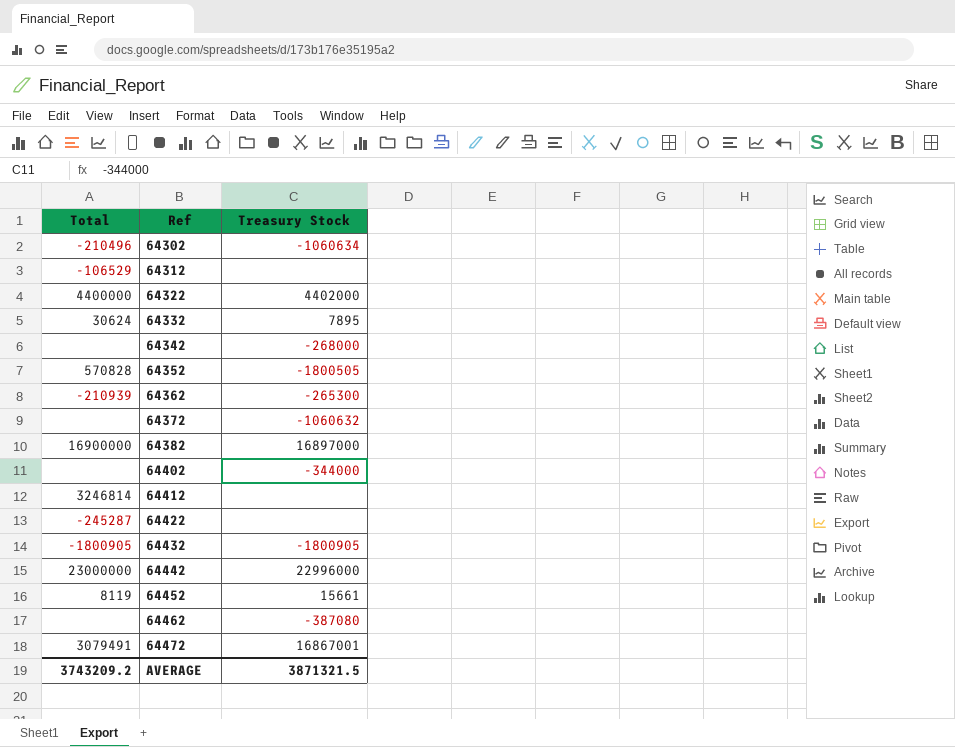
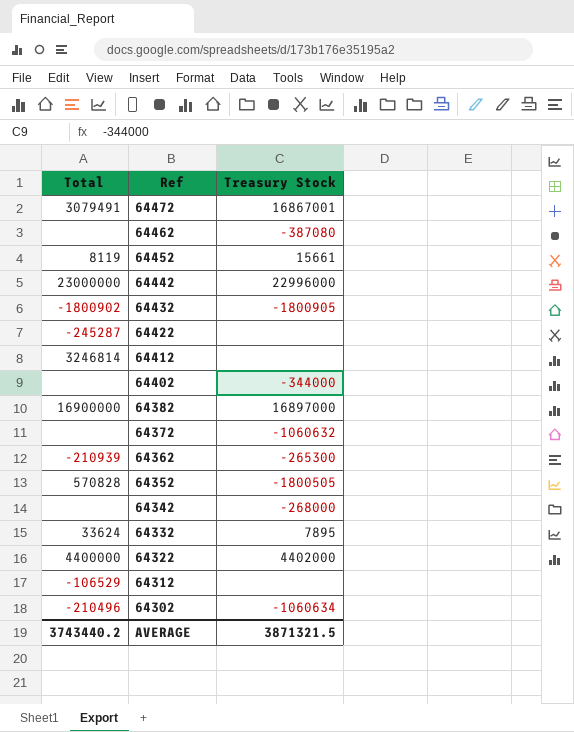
row order: Ref ascending -> Ref descending
64432 | Total: -1800905 -> -1800902
64332 | Total: 30624 -> 33624
AVERAGE | Total: 3743209.2 -> 3743440.2

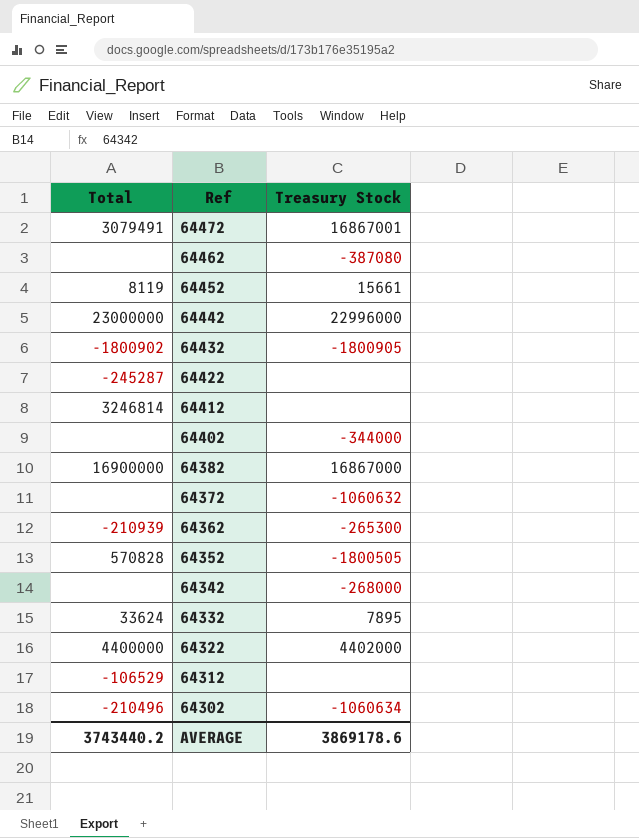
64382 | Treasury Stock: 16897000 -> 16867000
AVERAGE | Treasury Stock: 3871321.5 -> 3869178.6

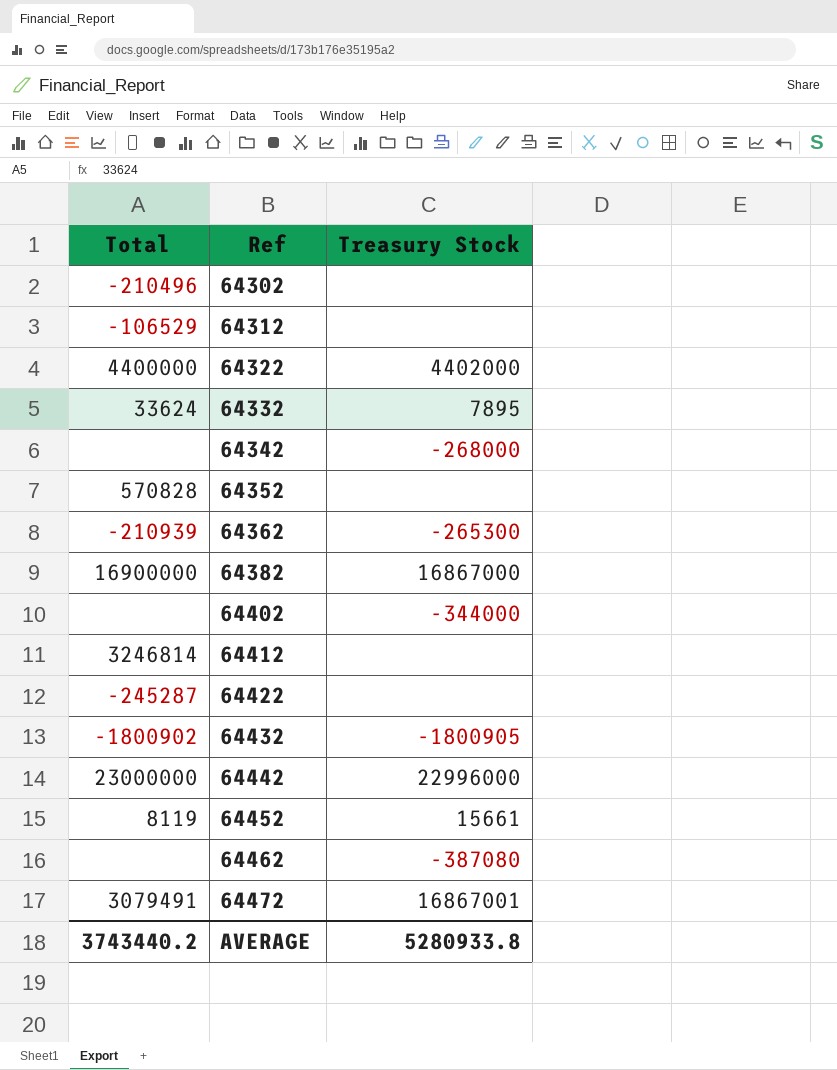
row order: Ref descending -> Ref ascending
row 64372: none | -1060632 -> none
64302 | Treasury Stock: -1060634 -> none
64352 | Treasury Stock: -1800505 -> none
AVERAGE | Treasury Stock: 3869178.6 -> 5280933.8

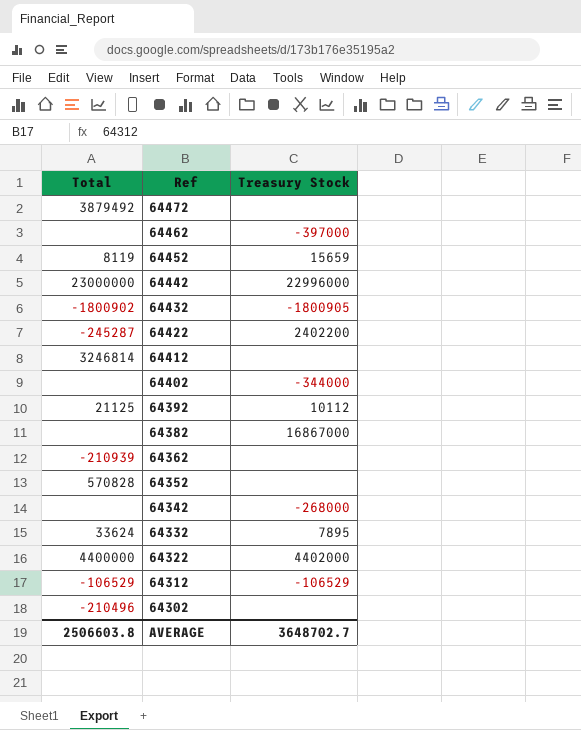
row order: Ref ascending -> Ref descending
64472 | Total: 3079491 -> 3879492
64472 | Treasury Stock: 16867001 -> none
64462 | Treasury Stock: -387080 -> -397000
64452 | Treasury Stock: 15661 -> 15659
64422 | Treasury Stock: none -> 2402200
row 64392: none -> 21125 | 10112
64382 | Total: 16900000 -> none
64362 | Treasury Stock: -265300 -> none
64312 | Treasury Stock: none -> -106529
AVERAGE | Total: 3743440.2 -> 2506603.8
AVERAGE | Treasury Stock: 5280933.8 -> 3648702.7

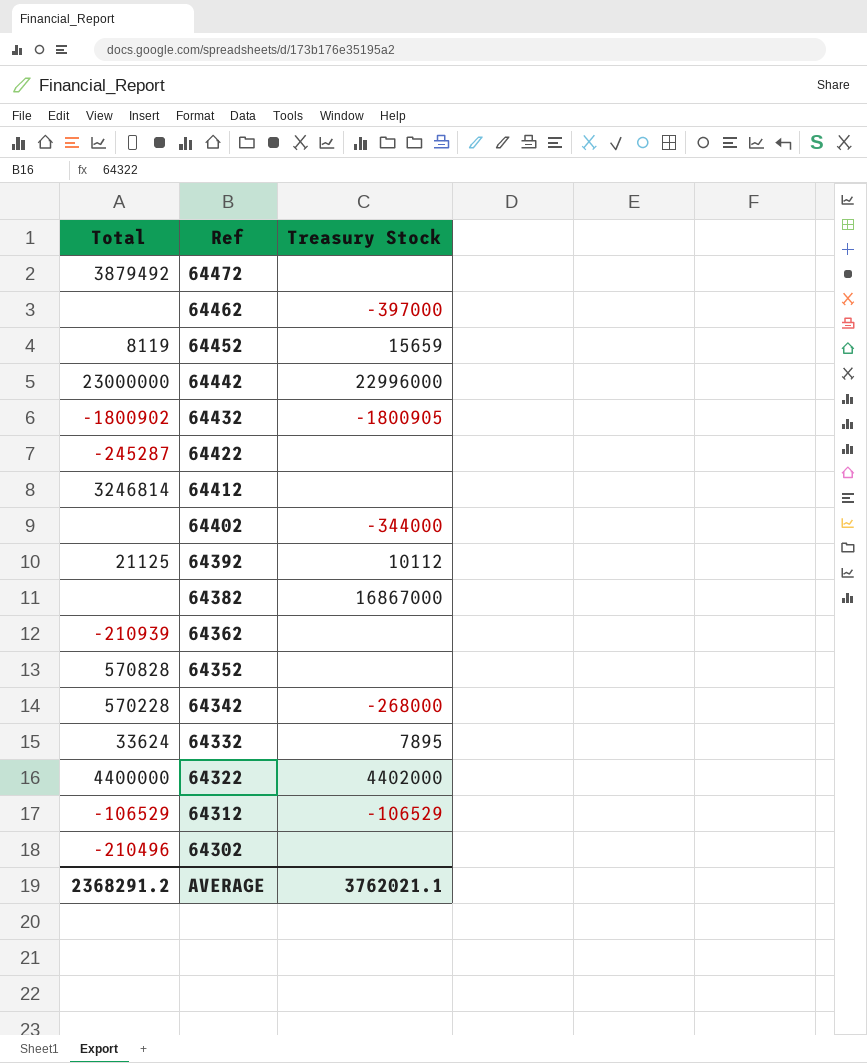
64422 | Treasury Stock: 2402200 -> none
64342 | Total: none -> 570228
AVERAGE | Total: 2506603.8 -> 2368291.2
AVERAGE | Treasury Stock: 3648702.7 -> 3762021.1

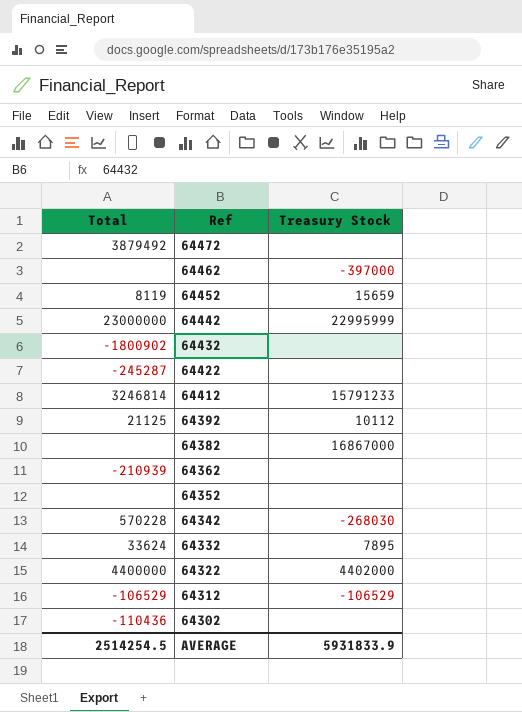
row 64402: none | -344000 -> none
64442 | Treasury Stock: 22996000 -> 22995999
64432 | Treasury Stock: -1800905 -> none
64412 | Treasury Stock: none -> 15791233
64352 | Total: 570828 -> none
64342 | Treasury Stock: -268000 -> -268030
64302 | Total: -210496 -> -110436
AVERAGE | Total: 2368291.2 -> 2514254.5
AVERAGE | Treasury Stock: 3762021.1 -> 5931833.9

